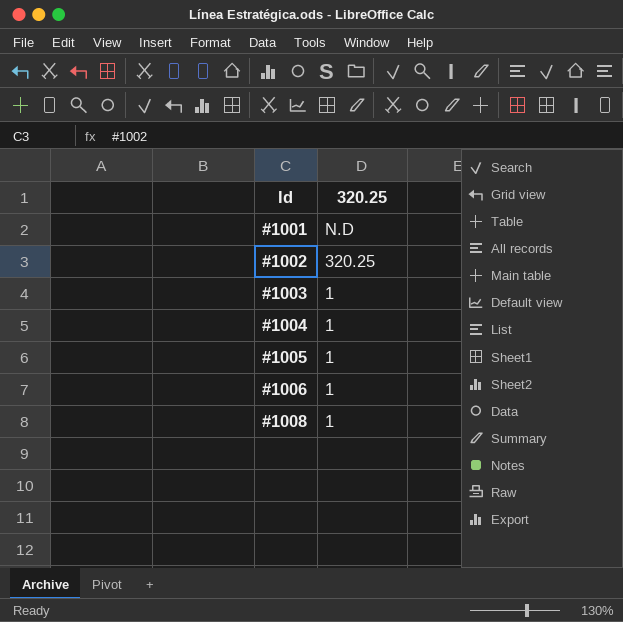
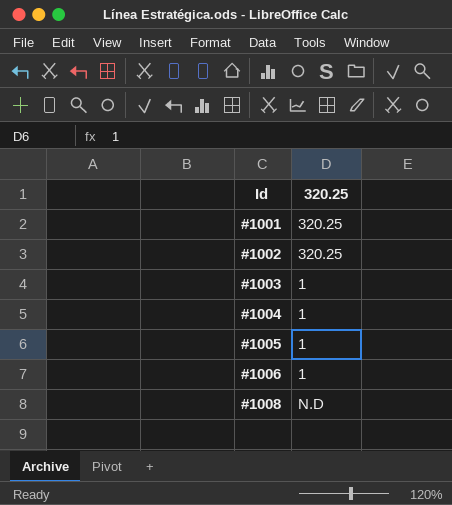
#1001 | 320.25: N.D -> 320.25
#1008 | 320.25: 1 -> N.D

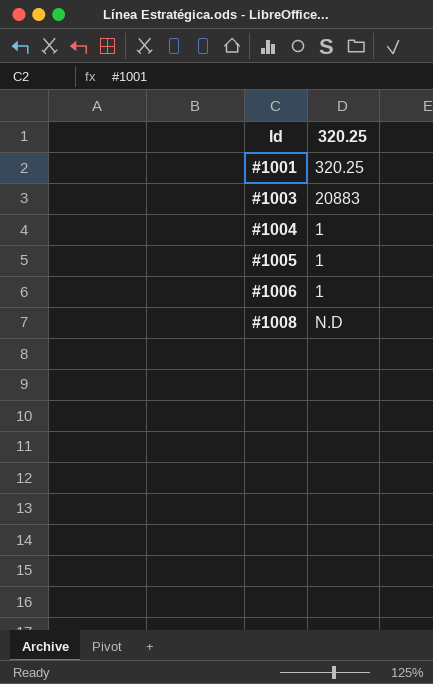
row #1002: 320.25 -> none
#1003 | 320.25: 1 -> 20883

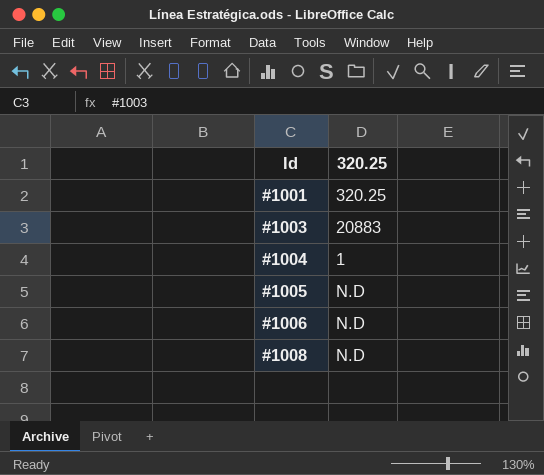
#1005 | 320.25: 1 -> N.D
#1006 | 320.25: 1 -> N.D

